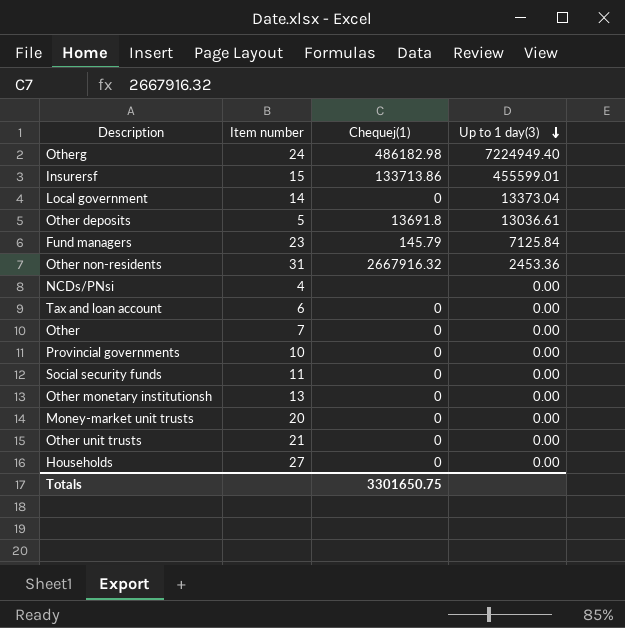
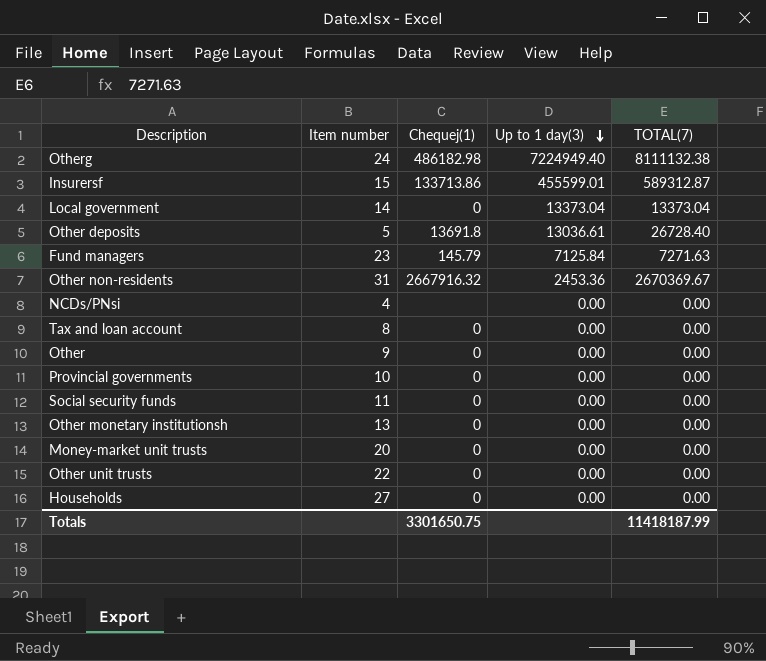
column TOTAL(7) | position: none -> 5
Tax and loan account | Item number: 6 -> 8
Other | Item number: 7 -> 9
Other unit trusts | Item number: 21 -> 22

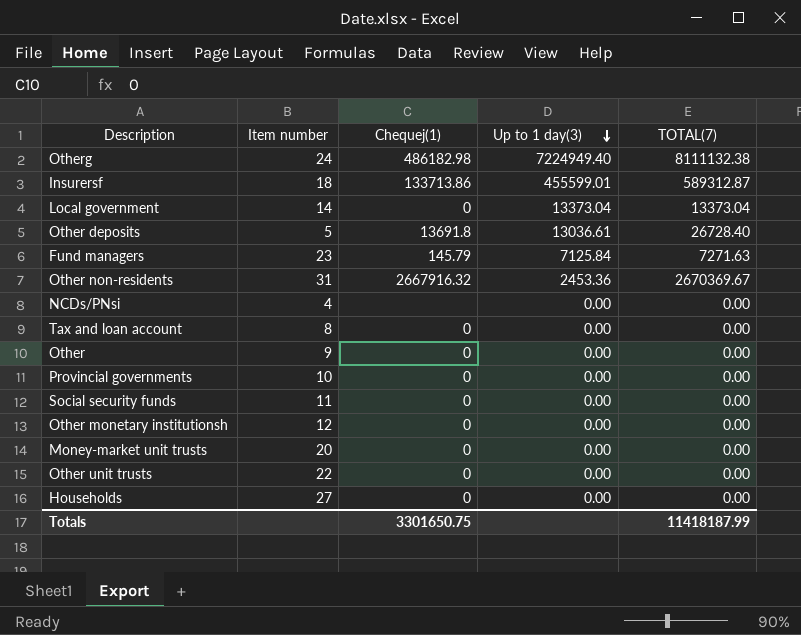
Insurersf | Item number: 15 -> 18
Other monetary institutionsh | Item number: 13 -> 12

